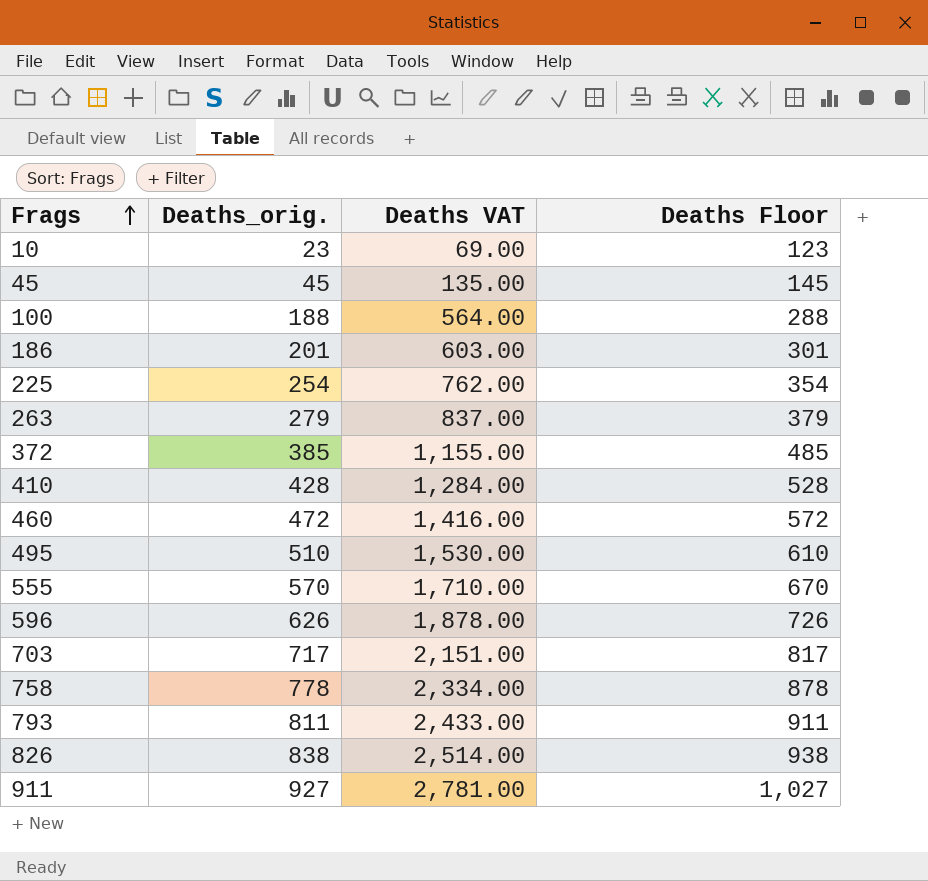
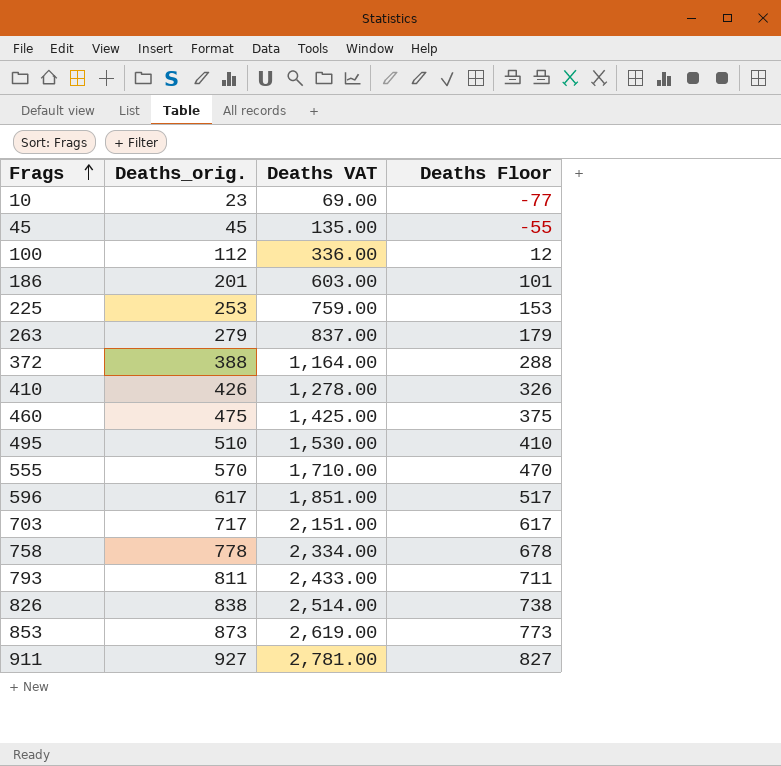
column Deaths Floor | formula: [Deaths_orig.] + 100 -> [Deaths_orig.] - 100
100 | Deaths_orig.: 188 -> 112
100 | Deaths VAT: 564.00 -> 336.00
225 | Deaths_orig.: 254 -> 253
225 | Deaths VAT: 762.00 -> 759.00
372 | Deaths_orig.: 385 -> 388
372 | Deaths VAT: 1,155.00 -> 1,164.00
410 | Deaths_orig.: 428 -> 426
410 | Deaths VAT: 1,284.00 -> 1,278.00
460 | Deaths_orig.: 472 -> 475
460 | Deaths VAT: 1,416.00 -> 1,425.00
596 | Deaths_orig.: 626 -> 617
596 | Deaths VAT: 1,878.00 -> 1,851.00
row 853: none -> 873 | 2,619.00 | 773

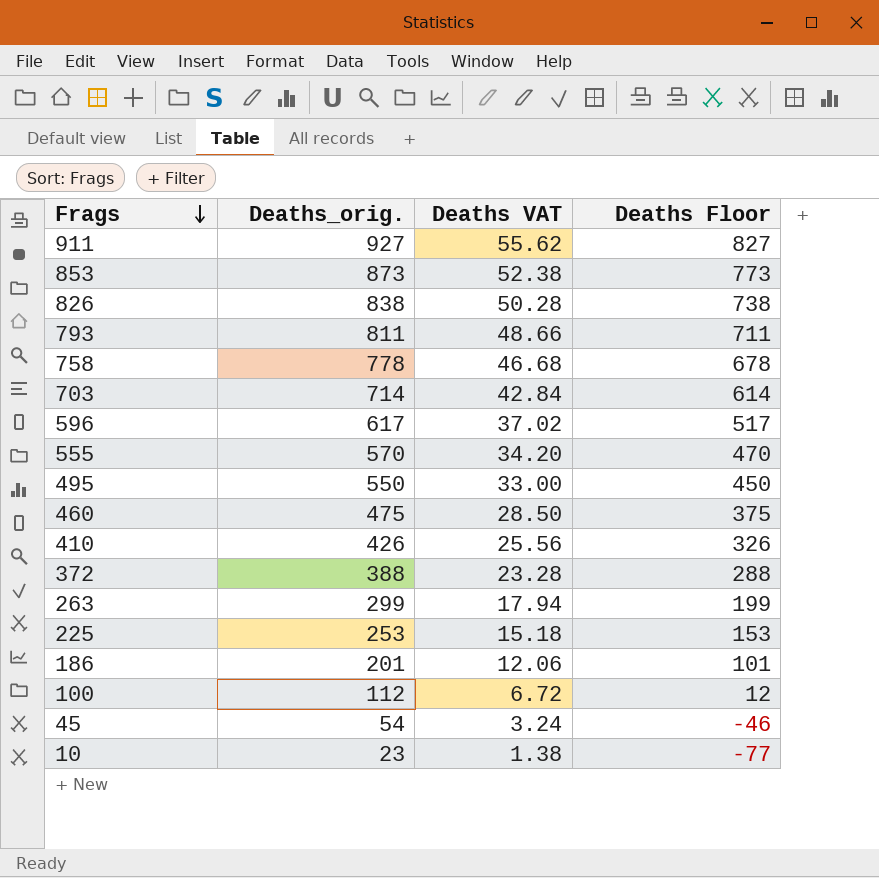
row order: Frags ascending -> Frags descending
column Deaths VAT | formula: [Deaths_orig.] * 3 -> [Deaths_orig.] * 0.06
703 | Deaths_orig.: 717 -> 714
703 | Deaths Floor: 617 -> 614
495 | Deaths_orig.: 510 -> 550
495 | Deaths Floor: 410 -> 450
263 | Deaths_orig.: 279 -> 299
263 | Deaths Floor: 179 -> 199
45 | Deaths_orig.: 45 -> 54
45 | Deaths Floor: -55 -> -46

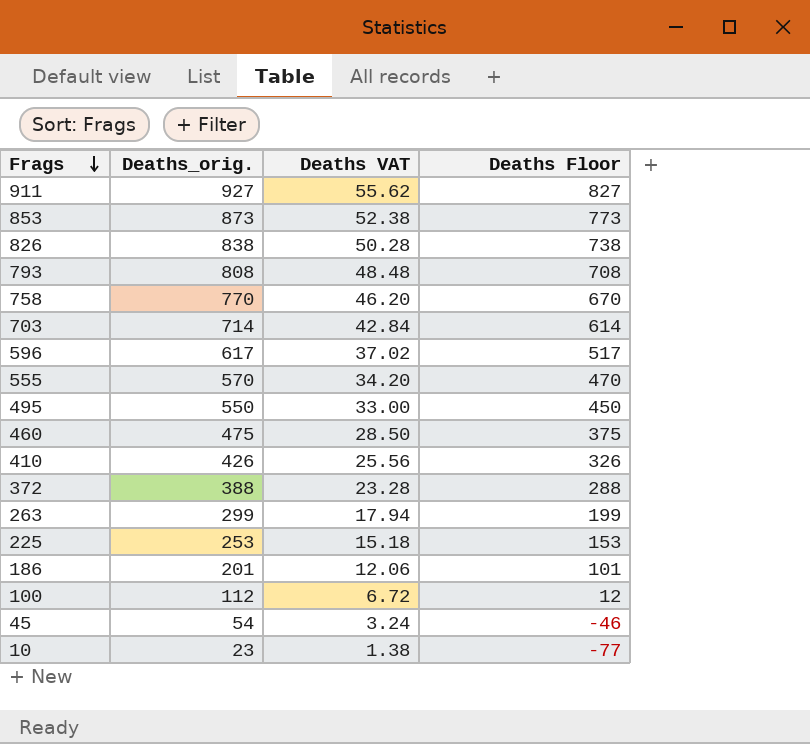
793 | Deaths_orig.: 811 -> 808
793 | Deaths VAT: 48.66 -> 48.48
793 | Deaths Floor: 711 -> 708
758 | Deaths_orig.: 778 -> 770
758 | Deaths VAT: 46.68 -> 46.20
758 | Deaths Floor: 678 -> 670

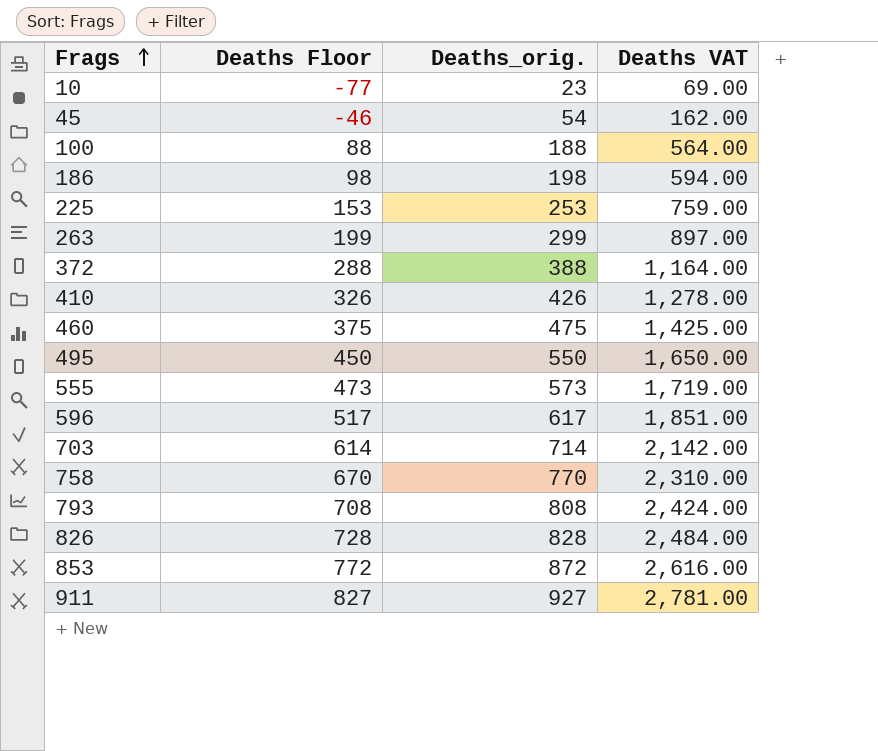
row order: Frags descending -> Frags ascending
column Deaths Floor | position: 4 -> 2
column Deaths VAT | formula: [Deaths_orig.] * 0.06 -> [Deaths_orig.] * 3
100 | Deaths Floor: 12 -> 88
100 | Deaths_orig.: 112 -> 188
186 | Deaths Floor: 101 -> 98
186 | Deaths_orig.: 201 -> 198
555 | Deaths Floor: 470 -> 473
555 | Deaths_orig.: 570 -> 573
826 | Deaths Floor: 738 -> 728
826 | Deaths_orig.: 838 -> 828
853 | Deaths Floor: 773 -> 772
853 | Deaths_orig.: 873 -> 872

